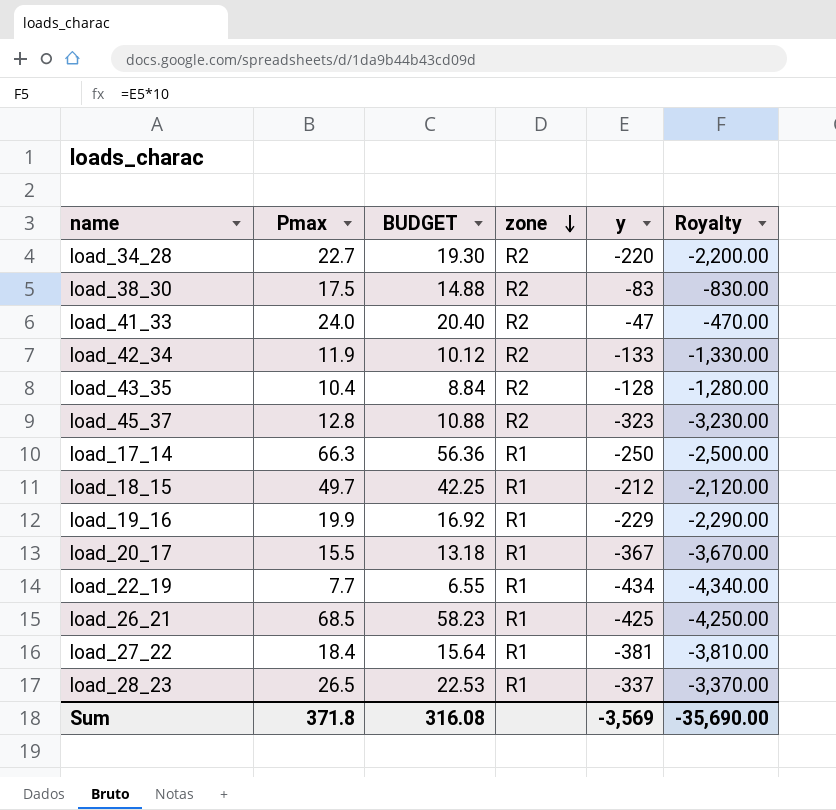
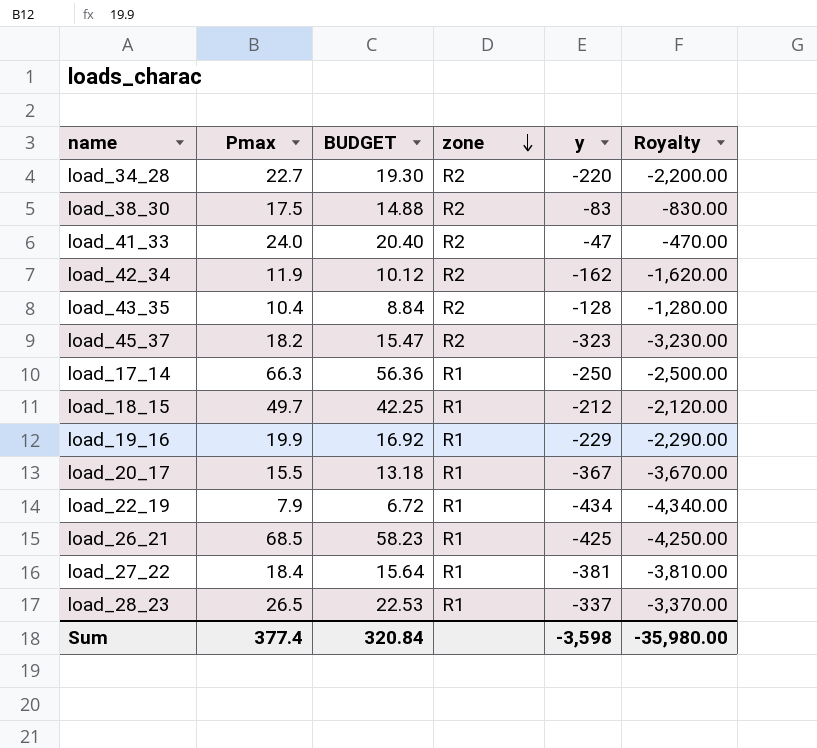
load_42_34 | y: -133 -> -162
load_42_34 | Royalty: -1,330.00 -> -1,620.00
load_45_37 | Pmax: 12.8 -> 18.2
load_45_37 | BUDGET: 10.88 -> 15.47
load_22_19 | Pmax: 7.7 -> 7.9
load_22_19 | BUDGET: 6.55 -> 6.72
Sum | Pmax: 371.8 -> 377.4
Sum | BUDGET: 316.08 -> 320.84
Sum | y: -3,569 -> -3,598
Sum | Royalty: -35,690.00 -> -35,980.00

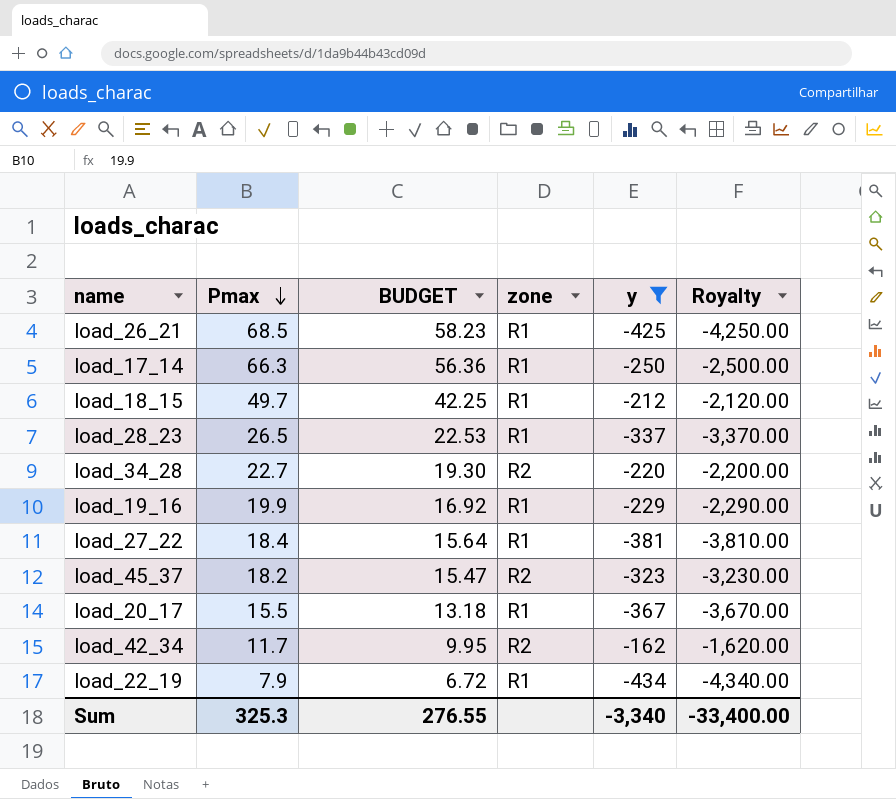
filter: none -> y <= -162
row order: zone descending -> Pmax descending
load_42_34 | Pmax: 11.9 -> 11.7
load_42_34 | BUDGET: 10.12 -> 9.95
Sum | Pmax: 377.4 -> 325.3
Sum | BUDGET: 320.84 -> 276.55
Sum | y: -3,598 -> -3,340
Sum | Royalty: -35,980.00 -> -33,400.00

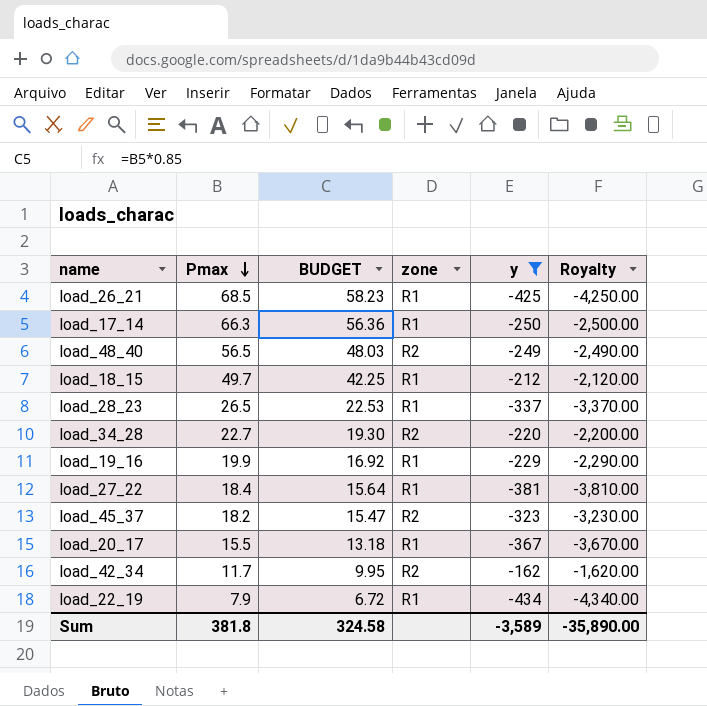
row load_48_40: none -> 56.5 | 48.03 | R2 | -249 | -2,490.00
Sum | Pmax: 325.3 -> 381.8
Sum | BUDGET: 276.55 -> 324.58
Sum | y: -3,340 -> -3,589
Sum | Royalty: -33,400.00 -> -35,890.00

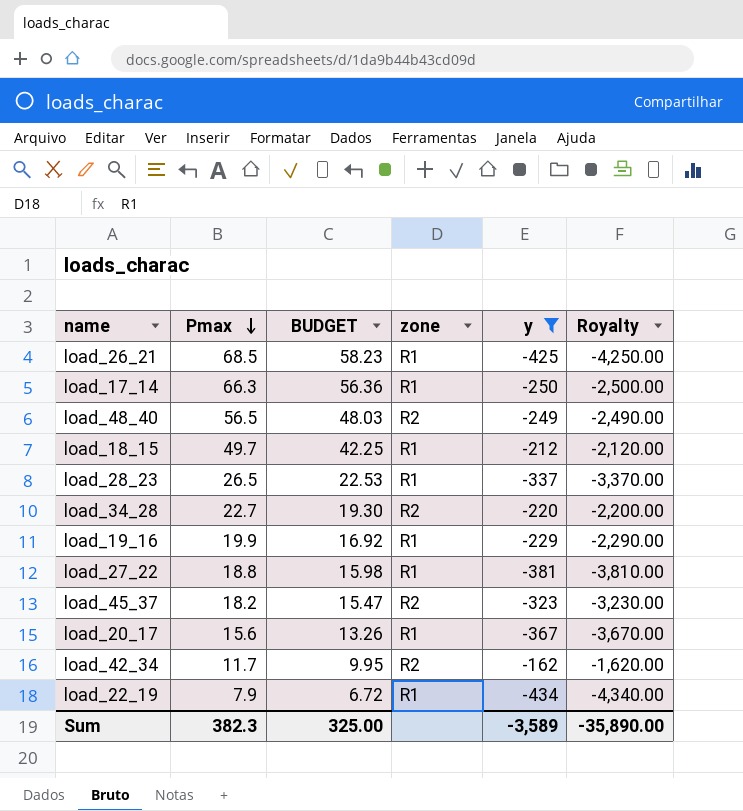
load_27_22 | Pmax: 18.4 -> 18.8
load_27_22 | BUDGET: 15.64 -> 15.98
load_20_17 | Pmax: 15.5 -> 15.6
load_20_17 | BUDGET: 13.18 -> 13.26
Sum | Pmax: 381.8 -> 382.3
Sum | BUDGET: 324.58 -> 325.00

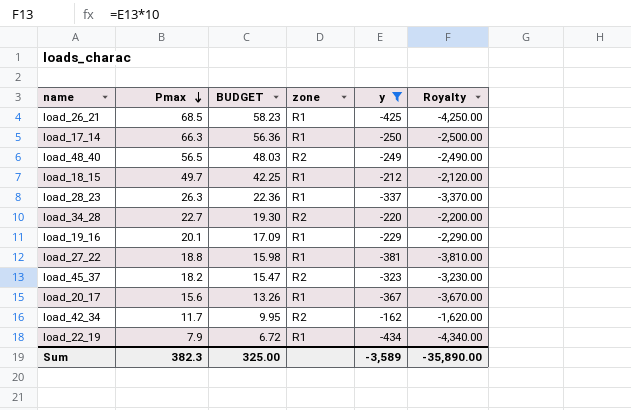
load_28_23 | Pmax: 26.5 -> 26.3
load_28_23 | BUDGET: 22.53 -> 22.36
load_19_16 | Pmax: 19.9 -> 20.1
load_19_16 | BUDGET: 16.92 -> 17.09

